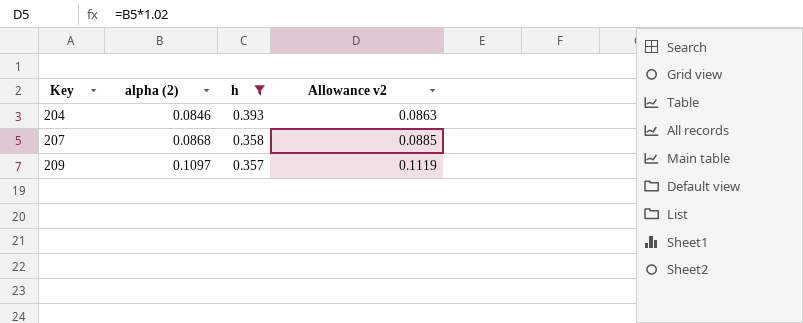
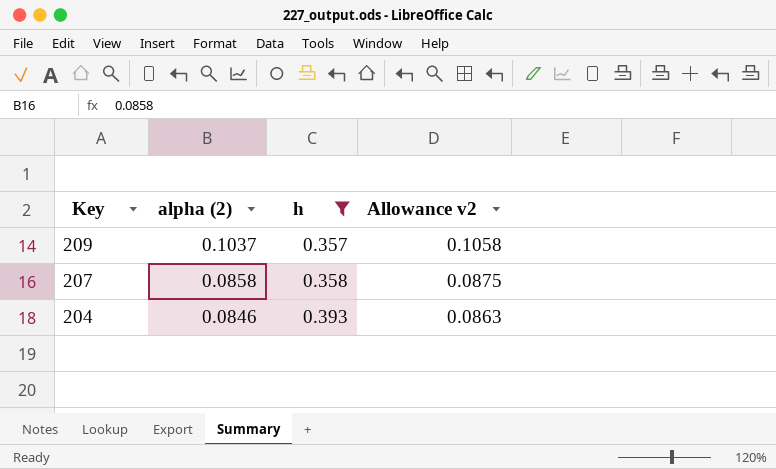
row order: Key ascending -> Key descending
209 | alpha (2): 0.1097 -> 0.1037
209 | Allowance v2: 0.1119 -> 0.1058
207 | alpha (2): 0.0868 -> 0.0858
207 | Allowance v2: 0.0885 -> 0.0875

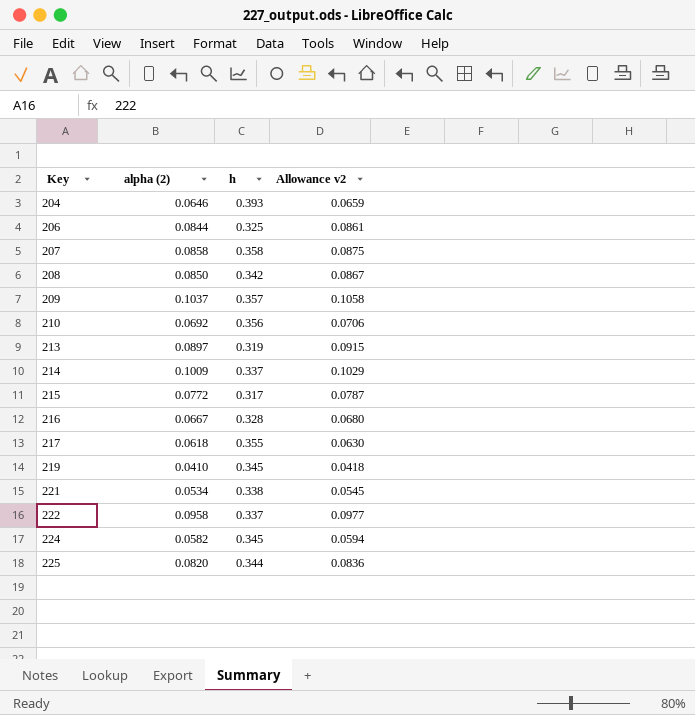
filter: h >= 0.357 -> none
row order: Key descending -> Key ascending
204 | alpha (2): 0.0846 -> 0.0646
204 | Allowance v2: 0.0863 -> 0.0659

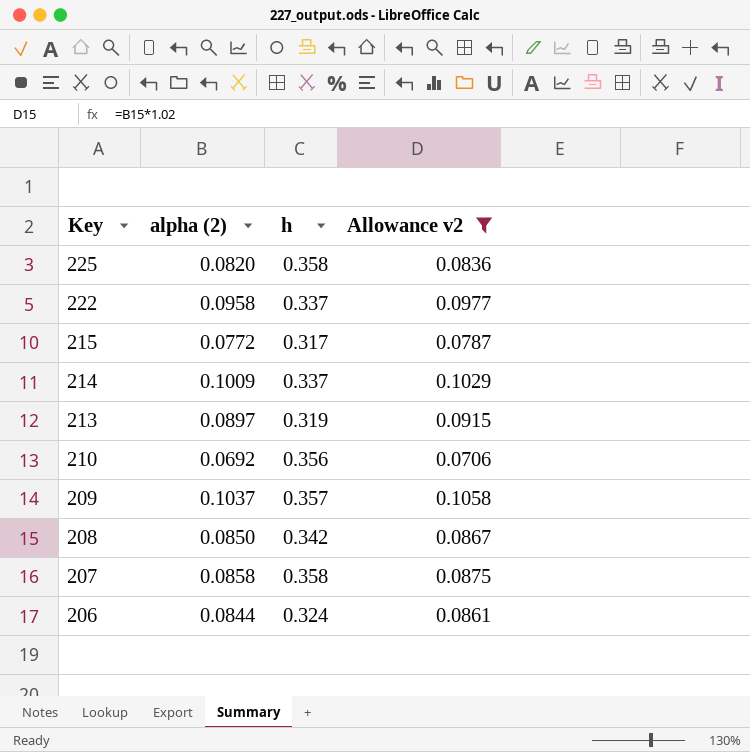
filter: none -> Allowance v2 >= 0.0706
row order: Key ascending -> Key descending
225 | h: 0.344 -> 0.358
206 | h: 0.325 -> 0.324

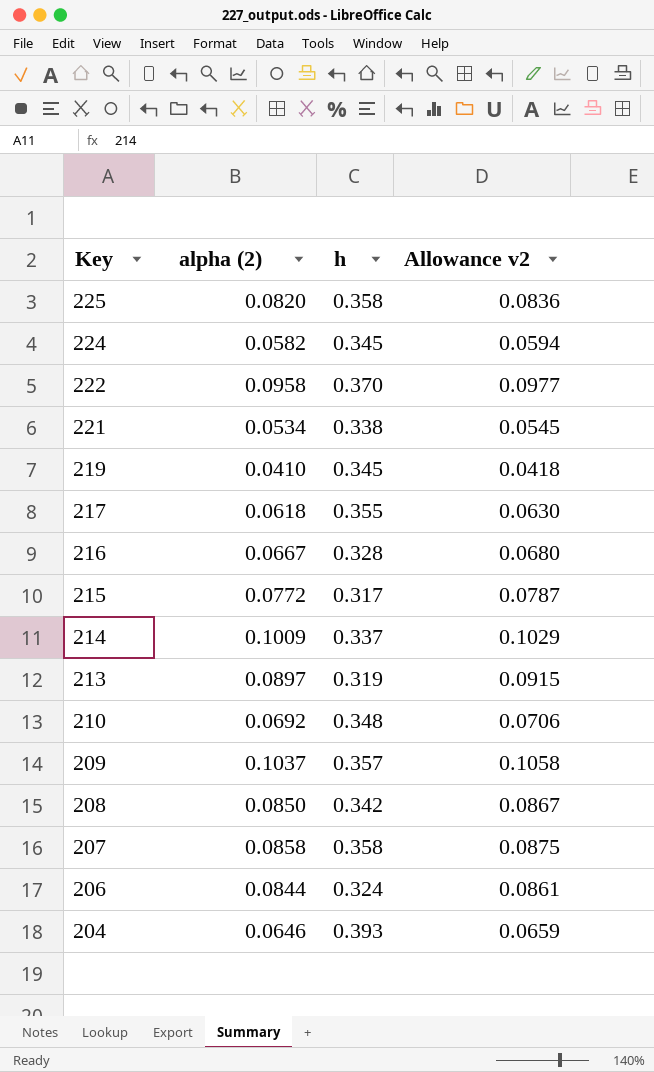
filter: Allowance v2 >= 0.0706 -> none
222 | h: 0.337 -> 0.370
210 | h: 0.356 -> 0.348

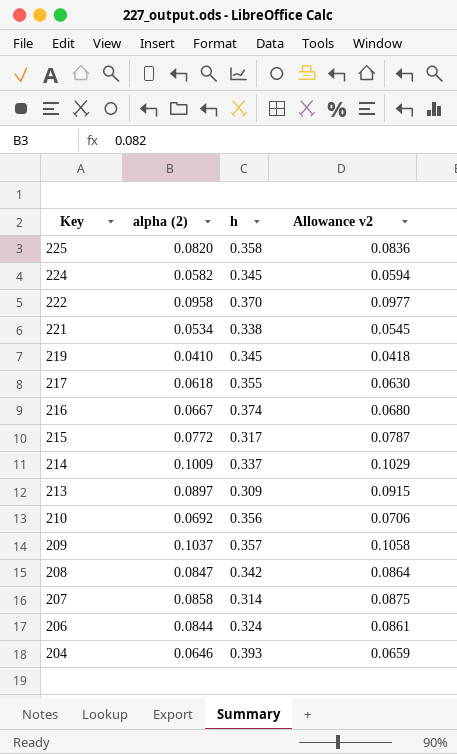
216 | h: 0.328 -> 0.374
213 | h: 0.319 -> 0.309
210 | h: 0.348 -> 0.356
208 | alpha (2): 0.0850 -> 0.0847
208 | Allowance v2: 0.0867 -> 0.0864
207 | h: 0.358 -> 0.314

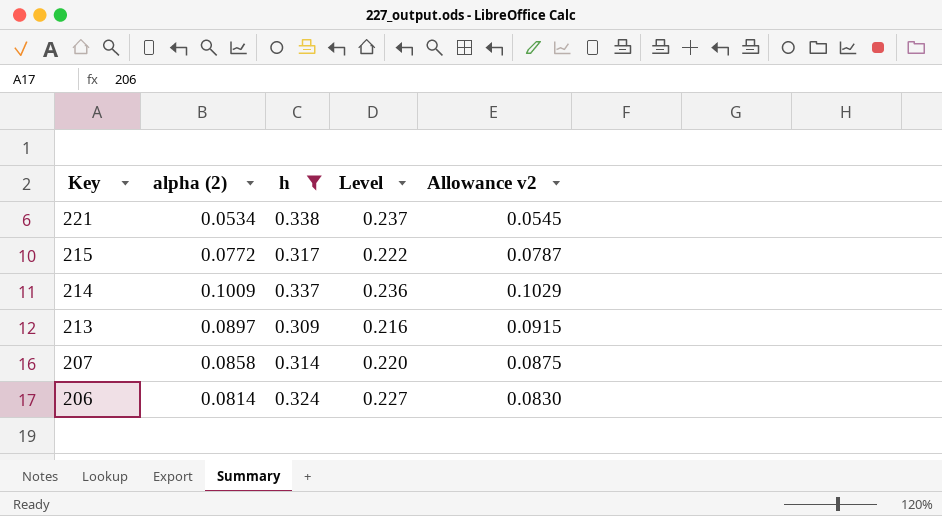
filter: none -> h <= 0.338
column Level | formula: none -> [h] * 0.7
206 | alpha (2): 0.0844 -> 0.0814
206 | Allowance v2: 0.0861 -> 0.0830

